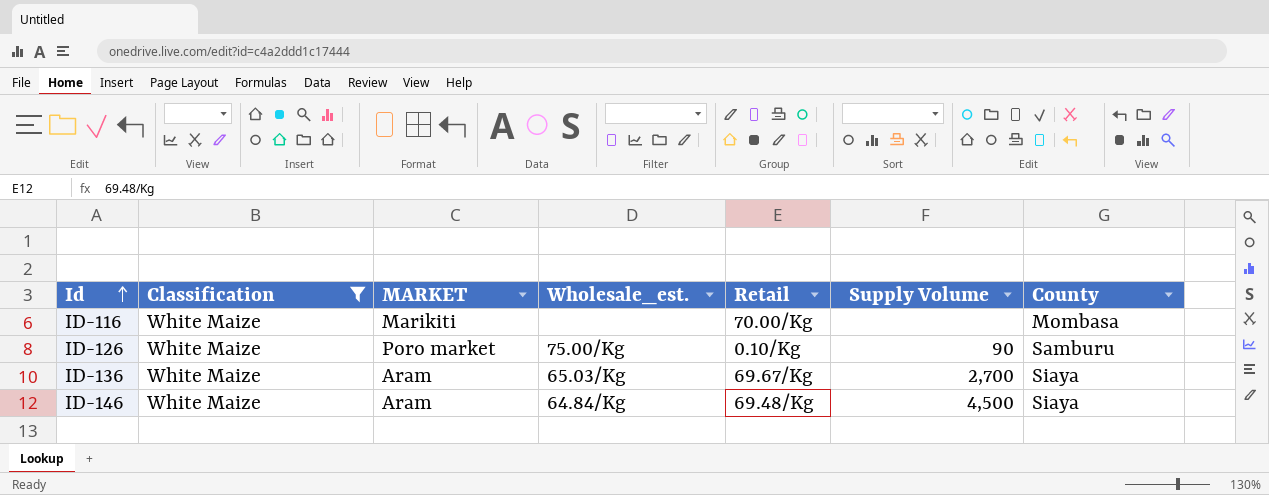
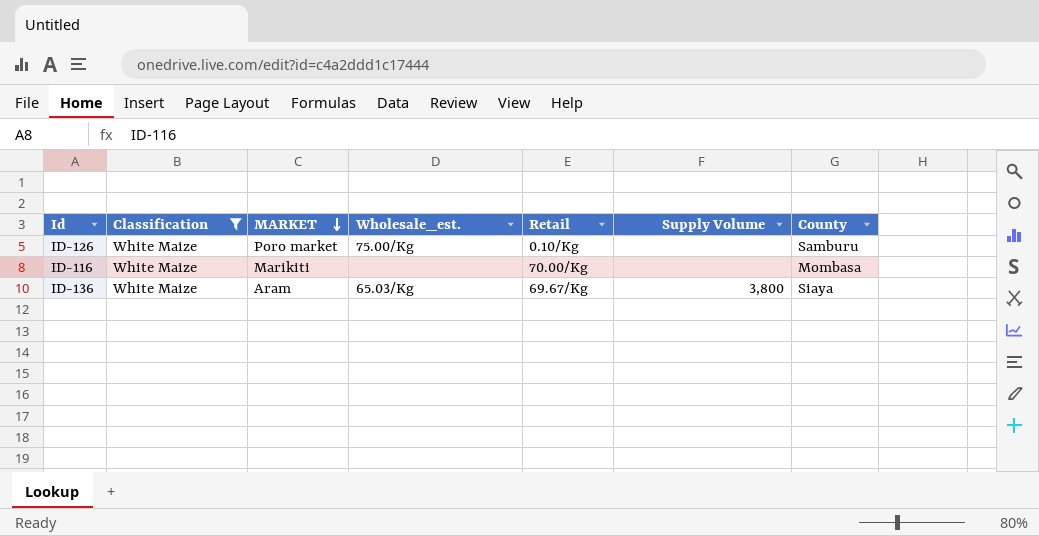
row order: Id ascending -> MARKET descending
row ID-146: White Maize | Aram | 64.84/Kg | 69.48/Kg | 4,500 | Siaya -> none
ID-126 | Supply Volume: 90 -> none
ID-136 | Supply Volume: 2,700 -> 3,800

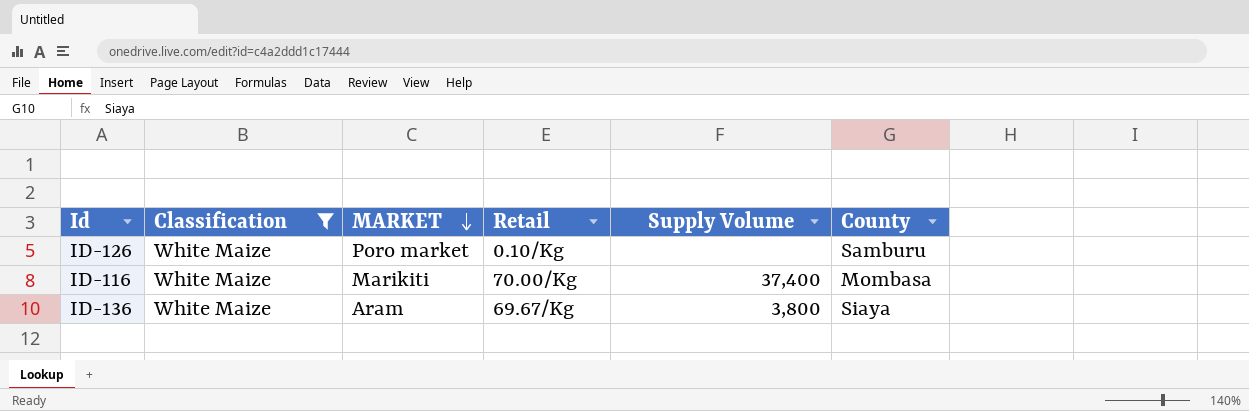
column Wholesale_est. | position: 4 -> none
ID-116 | Supply Volume: none -> 37,400

